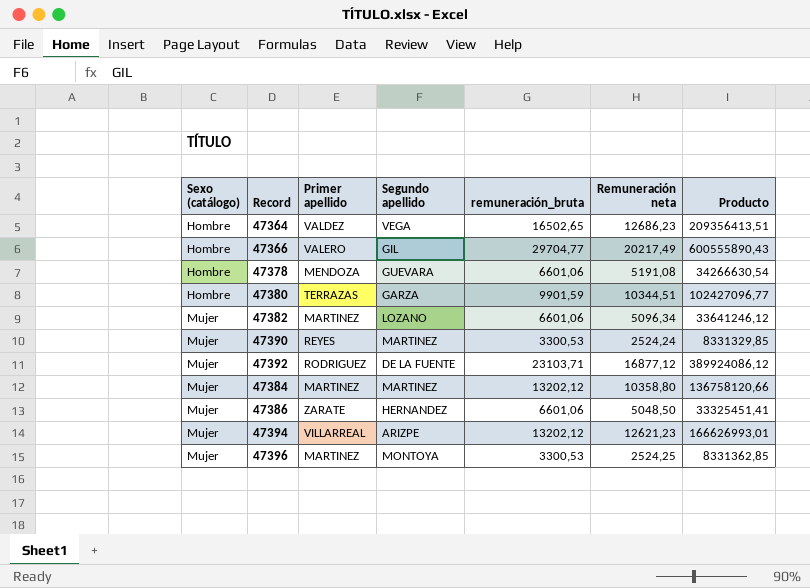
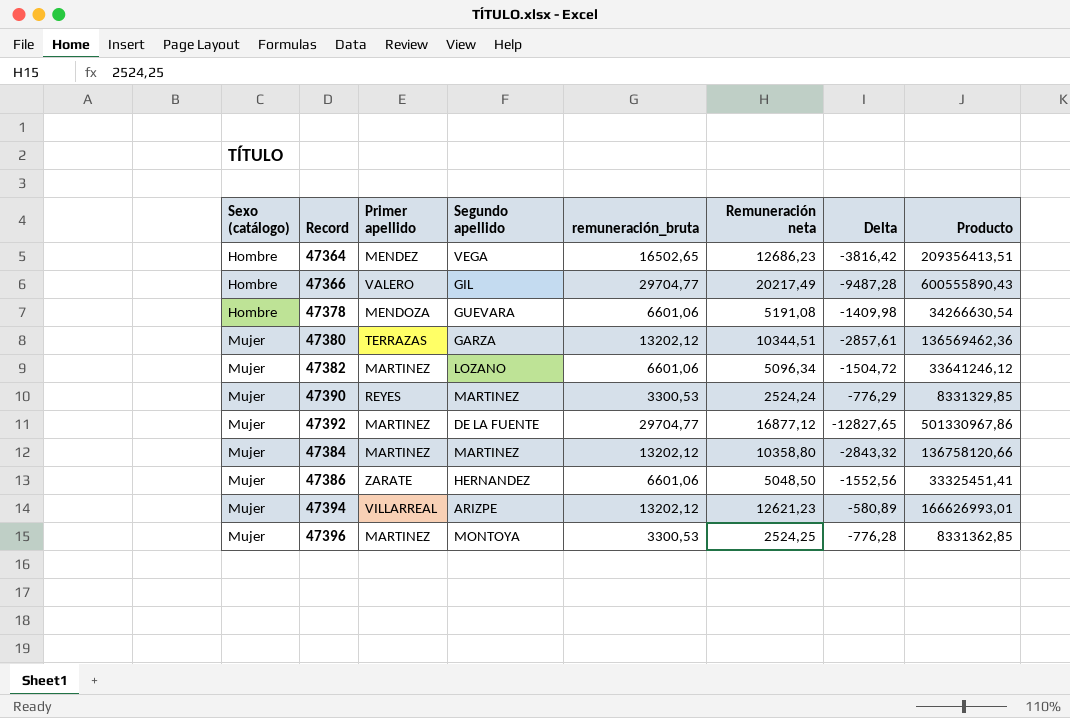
column Delta | formula: none -> [Remuneración neta] - [remuneración_bruta]
47364 | Primer apellido: VALDEZ -> MENDEZ
47380 | Sexo (catálogo): Hombre -> Mujer
47380 | remuneración_bruta: 9901,59 -> 13202,12
47380 | Producto: 102427096,77 -> 136569462,36
47392 | Primer apellido: RODRIGUEZ -> MARTINEZ
47392 | remuneración_bruta: 23103,71 -> 29704,77
47392 | Producto: 389924086,12 -> 501330967,86

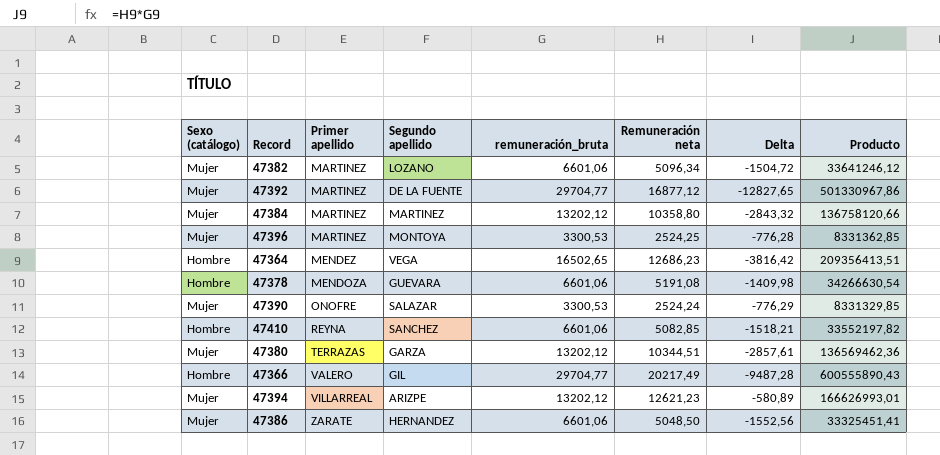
row order: Sexo (catálogo) ascending -> Primer apellido ascending
47390 | Primer apellido: REYES -> ONOFRE
47390 | Segundo apellido: MARTINEZ -> SALAZAR
row 47410: none -> Hombre | REYNA | SANCHEZ | 6601,06 | 5082,85 | -1518,21 | 33552197,82

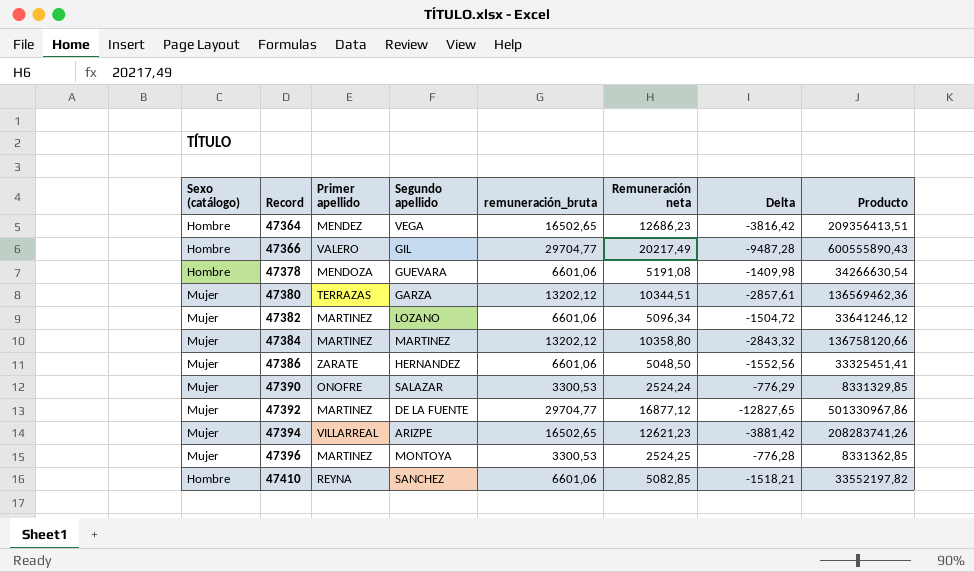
row order: Primer apellido ascending -> Record ascending
47394 | remuneración_bruta: 13202,12 -> 16502,65
47394 | Delta: -580,89 -> -3881,42
47394 | Producto: 166626993,01 -> 208283741,26

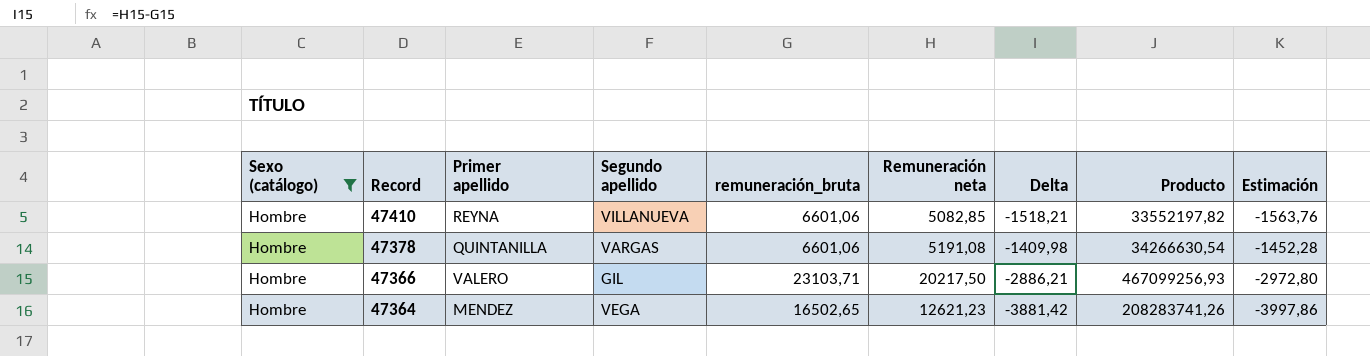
filter: none -> Sexo (catálogo) = Hombre
row order: Record ascending -> Record descending
column Estimación | formula: none -> [Delta] * 1,03
47410 | Segundo apellido: SANCHEZ -> VILLANUEVA
47378 | Primer apellido: MENDOZA -> QUINTANILLA
47378 | Segundo apellido: GUEVARA -> VARGAS
47366 | remuneración_bruta: 29704,77 -> 23103,71
47366 | Remuneración neta: 20217,49 -> 20217,50
47366 | Delta: -9487,28 -> -2886,21
47366 | Producto: 600555890,43 -> 467099256,93
47364 | Remuneración neta: 12686,23 -> 12621,23
47364 | Delta: -3816,42 -> -3881,42
47364 | Producto: 209356413,51 -> 208283741,26

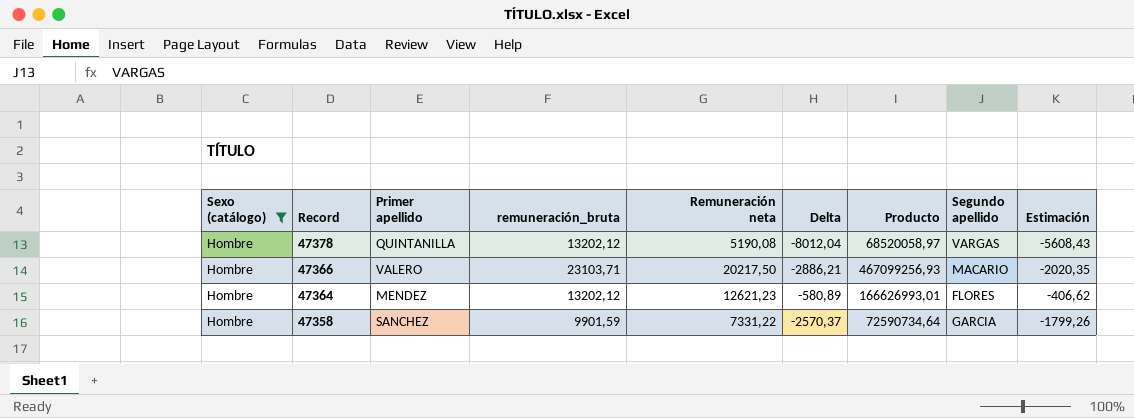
column Segundo apellido | position: 4 -> 8
column Estimación | formula: [Delta] * 1,03 -> [Delta] * 0,7
row 47410: Hombre | REYNA | VILLANUEVA | 6601,06 | 5082,85 | -1518,21 | 33552197,82 | -1563,76 -> none
47378 | remuneración_bruta: 6601,06 -> 13202,12
47378 | Remuneración neta: 5191,08 -> 5190,08
47378 | Delta: -1409,98 -> -8012,04
47378 | Producto: 34266630,54 -> 68520058,97
47366 | Segundo apellido: GIL -> MACARIO
47364 | remuneración_bruta: 16502,65 -> 13202,12
47364 | Delta: -3881,42 -> -580,89
47364 | Producto: 208283741,26 -> 166626993,01
47364 | Segundo apellido: VEGA -> FLORES
row 47358: none -> Hombre | SANCHEZ | 9901,59 | 7331,22 | -2570,37 | 72590734,64 | GARCIA | -1799,26

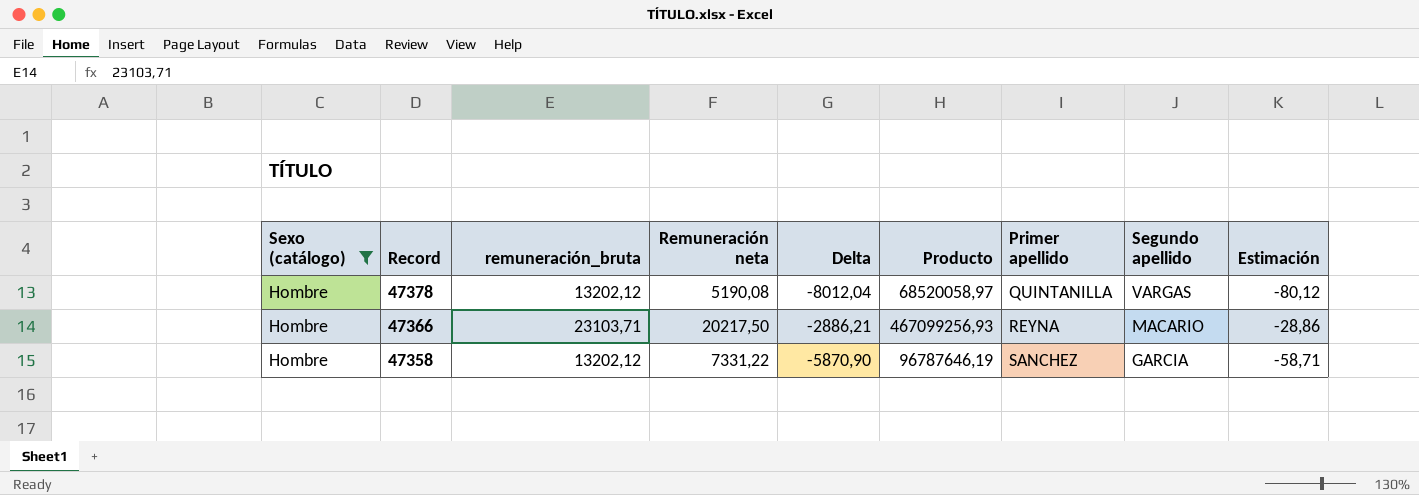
column Primer apellido | position: 3 -> 7
column Estimación | formula: [Delta] * 0,7 -> [Delta] * 0,01
row 47364: Hombre | MENDEZ | 13202,12 | 12621,23 | -580,89 | 166626993,01 | FLORES | -406,62 -> none
47366 | Primer apellido: VALERO -> REYNA
47358 | remuneración_bruta: 9901,59 -> 13202,12
47358 | Delta: -2570,37 -> -5870,90
47358 | Producto: 72590734,64 -> 96787646,19

